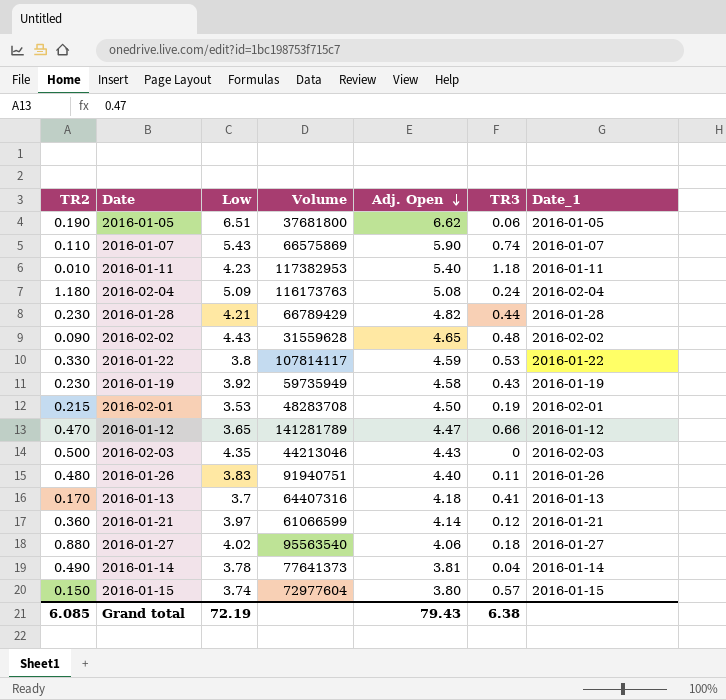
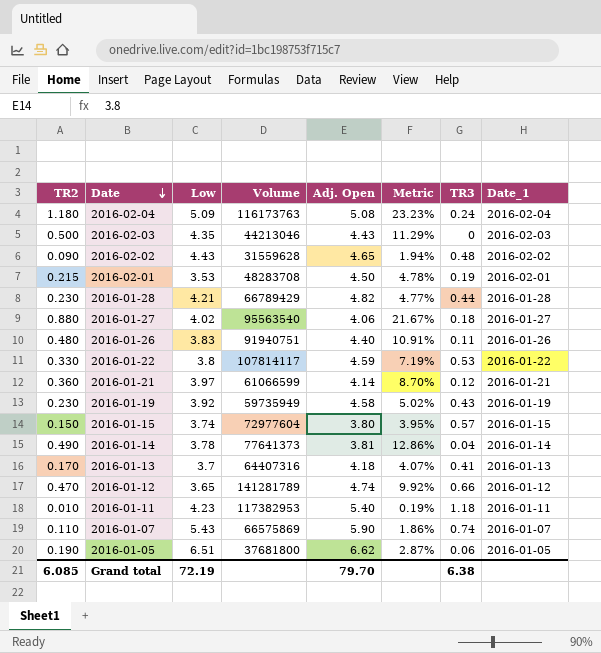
row order: Adj. Open descending -> Date descending
column Metric | formula: none -> [TR2] / [Adj. Open]
2016-01-12 | Adj. Open: 4.47 -> 4.74
Grand total | Adj. Open: 79.43 -> 79.70

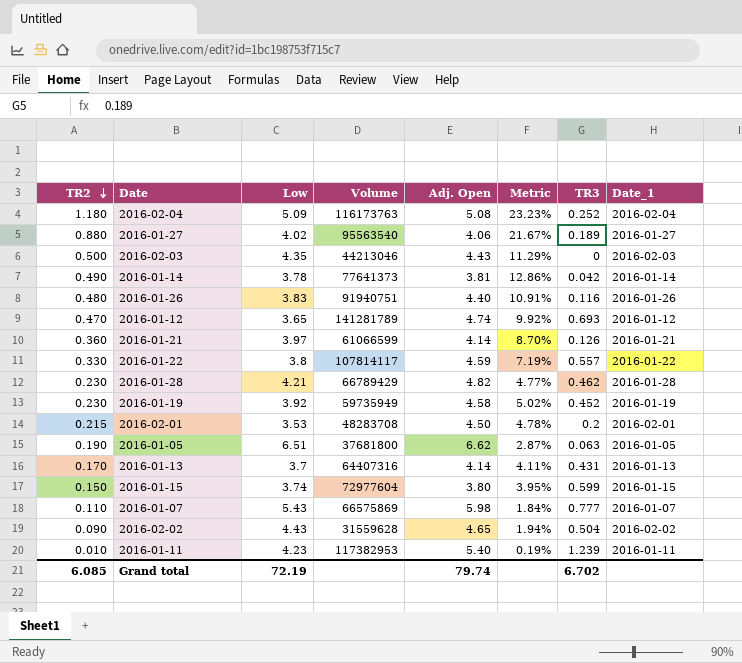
row order: Date descending -> TR2 descending
2016-02-04 | TR3: 0.24 -> 0.252
2016-01-27 | TR3: 0.18 -> 0.189
2016-01-14 | TR3: 0.04 -> 0.042
2016-01-26 | TR3: 0.11 -> 0.116
2016-01-12 | TR3: 0.66 -> 0.693
2016-01-21 | TR3: 0.12 -> 0.126
2016-01-22 | TR3: 0.53 -> 0.557
2016-01-28 | TR3: 0.44 -> 0.462
2016-01-19 | TR3: 0.43 -> 0.452
2016-02-01 | TR3: 0.19 -> 0.2
2016-01-05 | TR3: 0.06 -> 0.063
2016-01-13 | Adj. Open: 4.18 -> 4.14
2016-01-13 | Metric: 4.07% -> 4.11%
2016-01-13 | TR3: 0.41 -> 0.431
2016-01-15 | TR3: 0.57 -> 0.599
2016-01-07 | Adj. Open: 5.90 -> 5.98
2016-01-07 | Metric: 1.86% -> 1.84%
2016-01-07 | TR3: 0.74 -> 0.777
2016-02-02 | TR3: 0.48 -> 0.504
2016-01-11 | TR3: 1.18 -> 1.239
Grand total | Adj. Open: 79.70 -> 79.74
Grand total | TR3: 6.38 -> 6.702

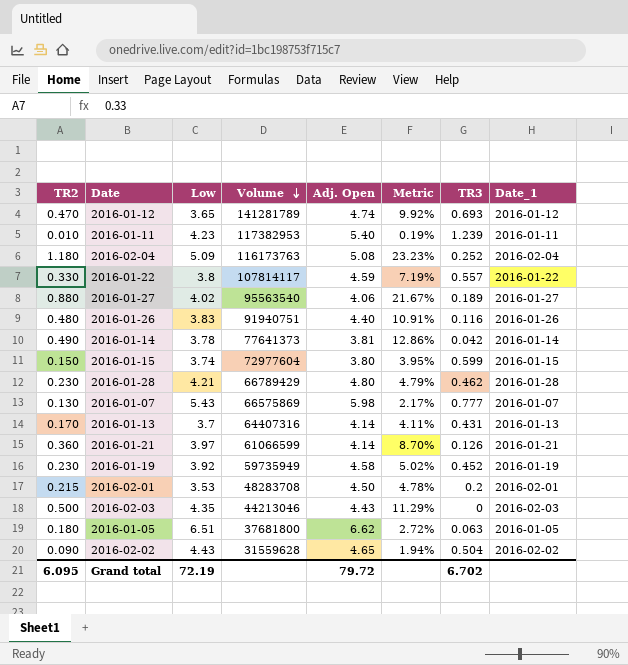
row order: TR2 descending -> Volume descending
2016-01-28 | Adj. Open: 4.82 -> 4.80
2016-01-28 | Metric: 4.77% -> 4.79%
2016-01-07 | TR2: 0.110 -> 0.130
2016-01-07 | Metric: 1.84% -> 2.17%
2016-01-05 | TR2: 0.190 -> 0.180
2016-01-05 | Metric: 2.87% -> 2.72%
Grand total | TR2: 6.085 -> 6.095
Grand total | Adj. Open: 79.74 -> 79.72

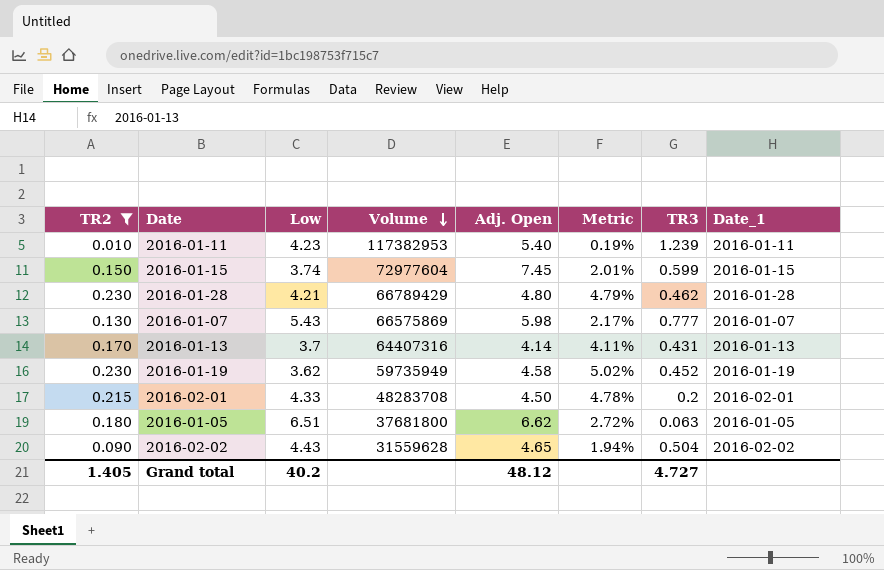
filter: none -> TR2 <= 0.230
2016-01-15 | Adj. Open: 3.80 -> 7.45
2016-01-15 | Metric: 3.95% -> 2.01%
2016-01-19 | Low: 3.92 -> 3.62
2016-02-01 | Low: 3.53 -> 4.33
Grand total | TR2: 6.095 -> 1.405
Grand total | Low: 72.19 -> 40.2
Grand total | Adj. Open: 79.72 -> 48.12
Grand total | TR3: 6.702 -> 4.727

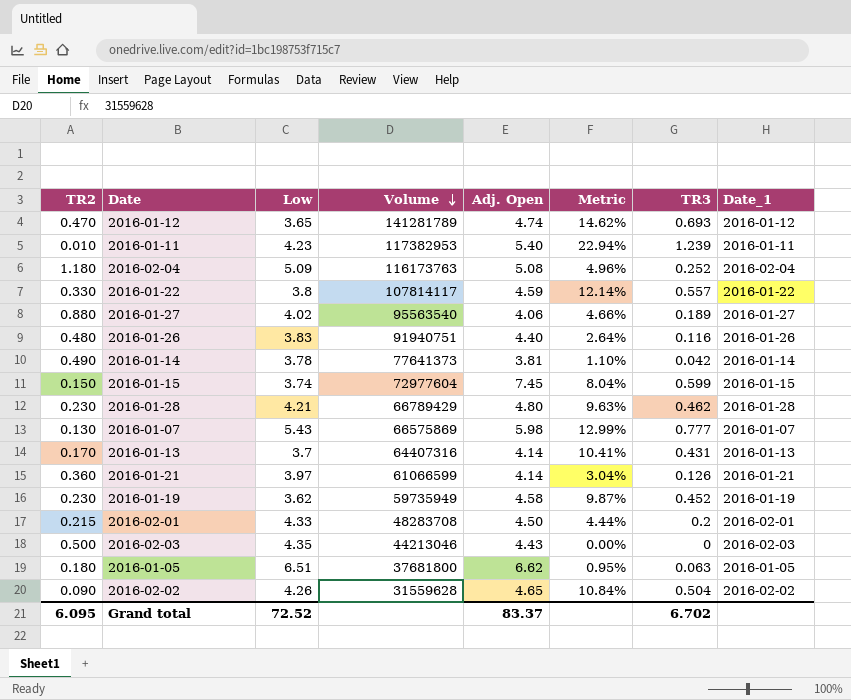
filter: TR2 <= 0.230 -> none
column Metric | formula: [TR2] / [Adj. Open] -> [TR3] / [Adj. Open]
2016-02-02 | Low: 4.43 -> 4.26
Grand total | TR2: 1.405 -> 6.095
Grand total | Low: 40.2 -> 72.52
Grand total | Adj. Open: 48.12 -> 83.37
Grand total | TR3: 4.727 -> 6.702

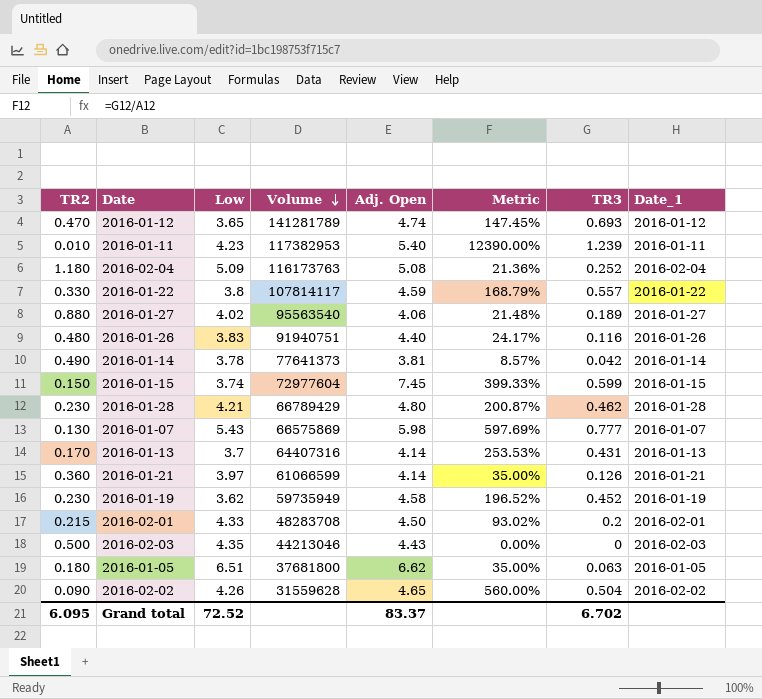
column Metric | formula: [TR3] / [Adj. Open] -> [TR3] / [TR2]

